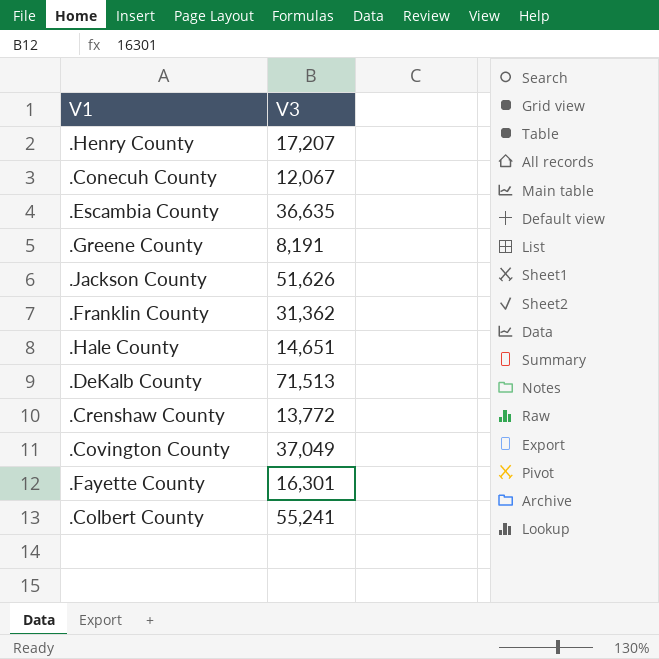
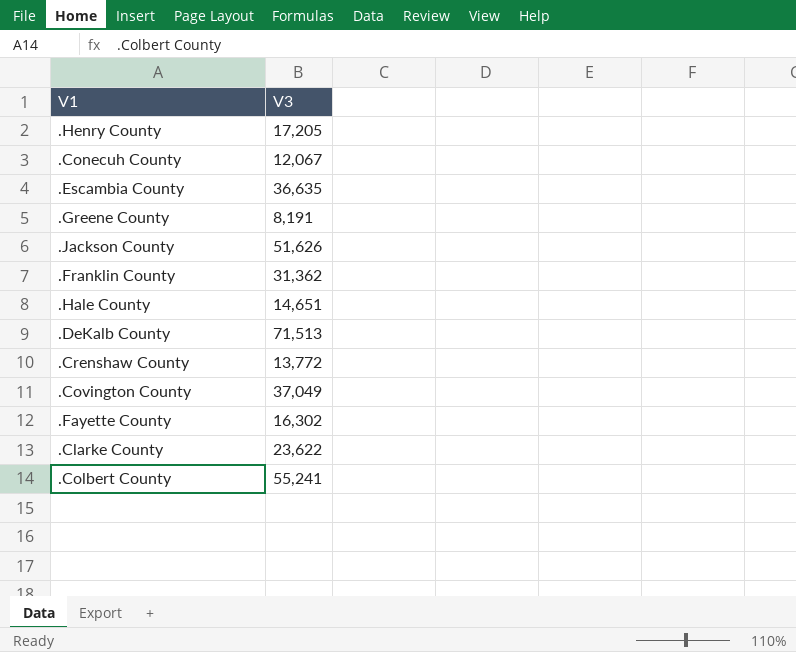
.Henry County | V3: 17,207 -> 17,205
.Fayette County | V3: 16,301 -> 16,302
row .Clarke County: none -> 23,622

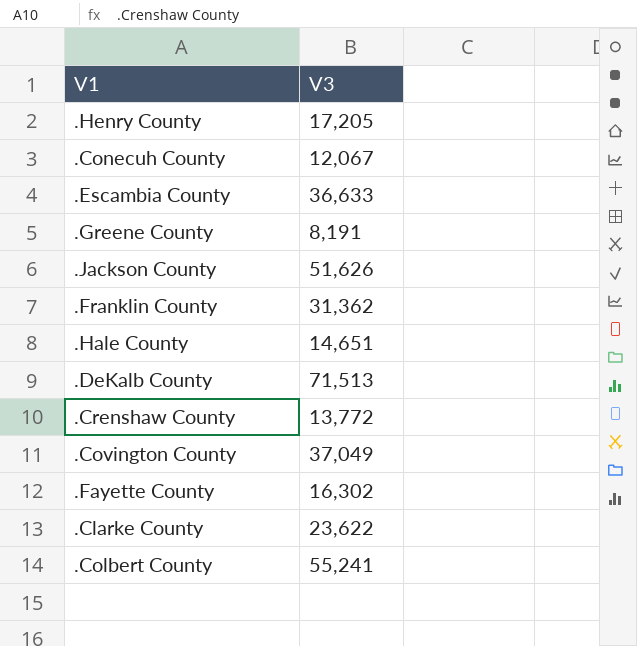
.Escambia County | V3: 36,635 -> 36,633

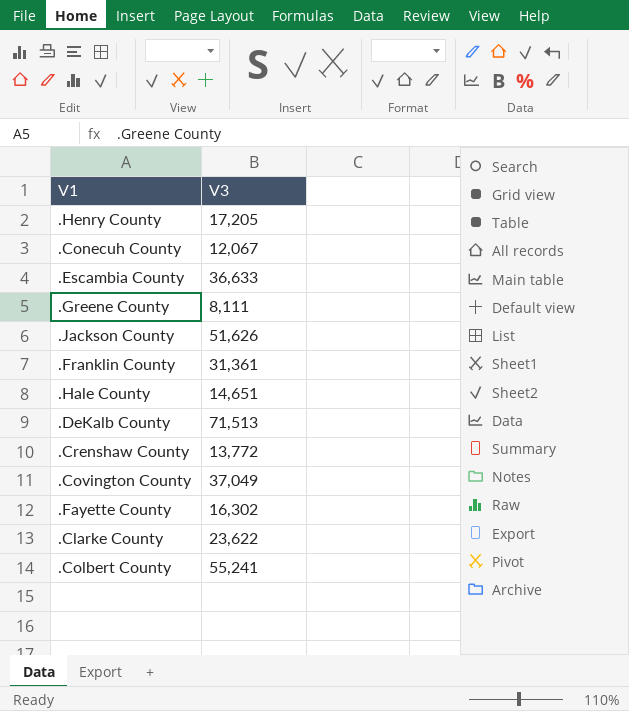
.Greene County | V3: 8,191 -> 8,111
.Franklin County | V3: 31,362 -> 31,361

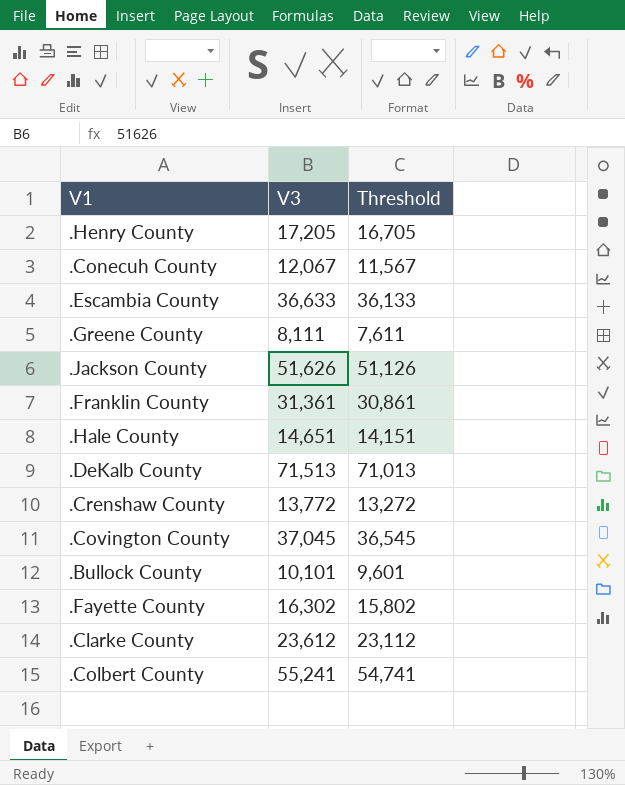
column Threshold | formula: none -> [V3] - 500
.Covington County | V3: 37,049 -> 37,045
row .Bullock County: none -> 10,101 | 9,601
.Clarke County | V3: 23,622 -> 23,612

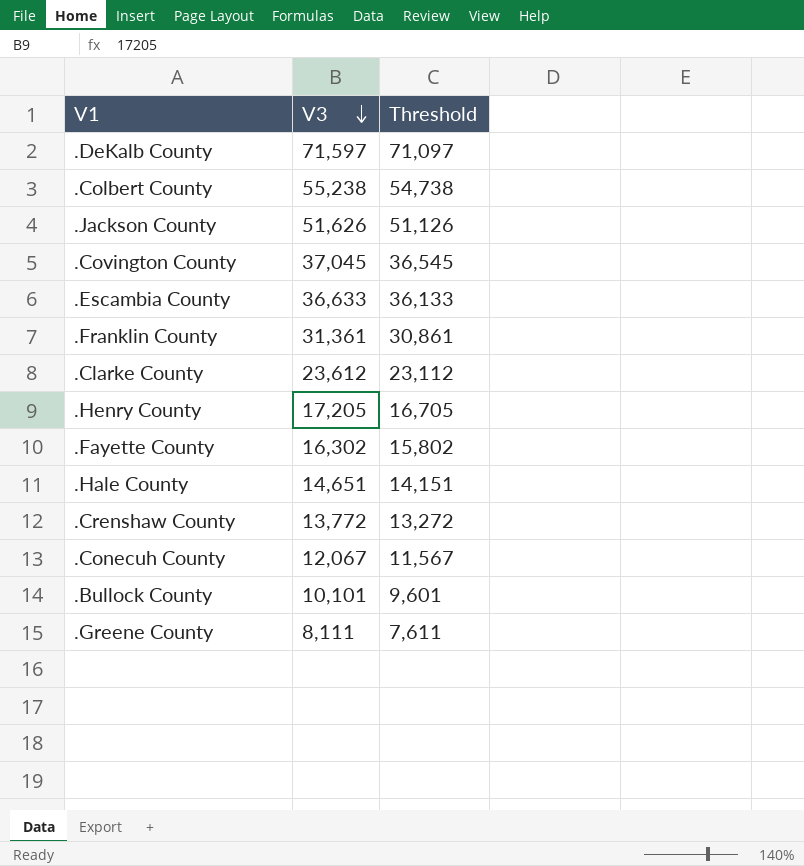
row order: none -> V3 descending
.DeKalb County | V3: 71,513 -> 71,597
.DeKalb County | Threshold: 71,013 -> 71,097
.Colbert County | V3: 55,241 -> 55,238
.Colbert County | Threshold: 54,741 -> 54,738

